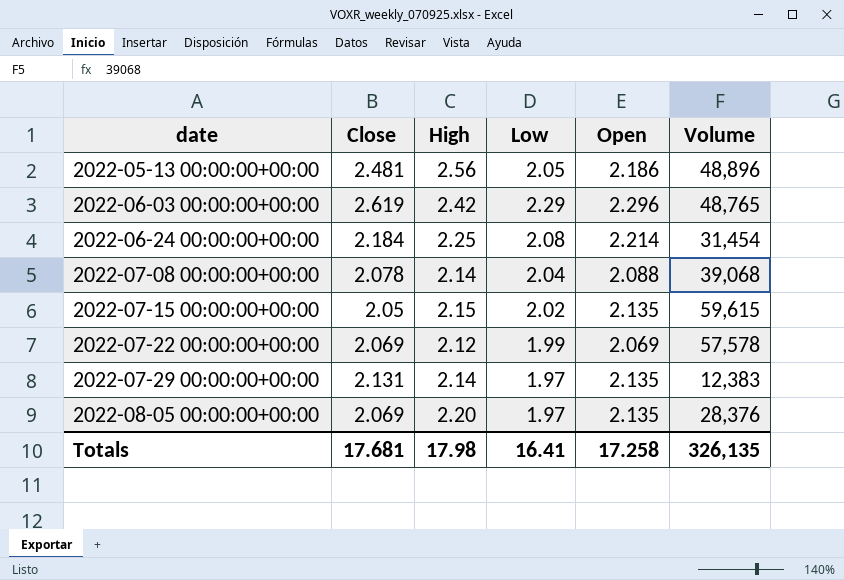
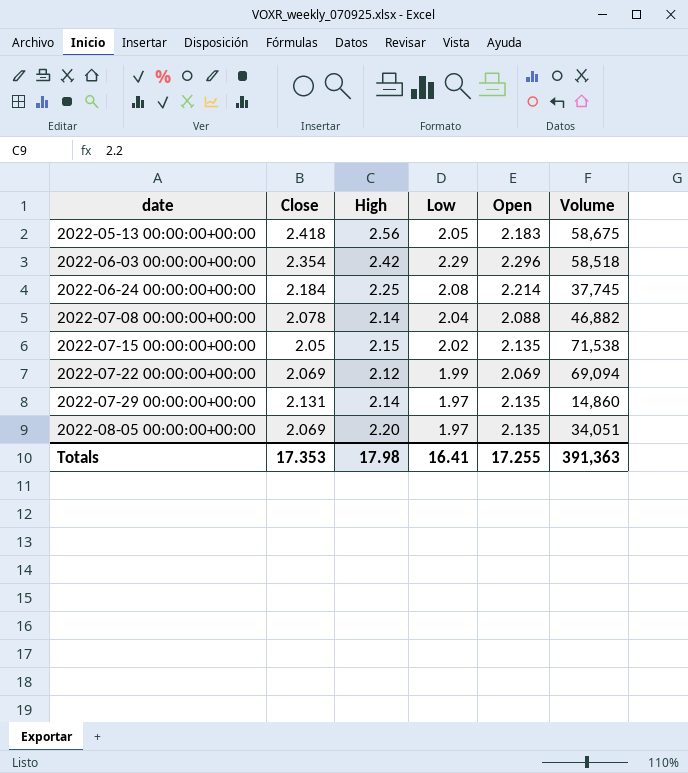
2022-05-13 00:00:00+00:00 | Close: 2.481 -> 2.418
2022-05-13 00:00:00+00:00 | Open: 2.186 -> 2.183
2022-05-13 00:00:00+00:00 | Volume: 48,896 -> 58,675
2022-06-03 00:00:00+00:00 | Close: 2.619 -> 2.354
2022-06-03 00:00:00+00:00 | Volume: 48,765 -> 58,518
2022-06-24 00:00:00+00:00 | Volume: 31,454 -> 37,745
2022-07-08 00:00:00+00:00 | Volume: 39,068 -> 46,882
2022-07-15 00:00:00+00:00 | Volume: 59,615 -> 71,538
2022-07-22 00:00:00+00:00 | Volume: 57,578 -> 69,094
2022-07-29 00:00:00+00:00 | Volume: 12,383 -> 14,860
2022-08-05 00:00:00+00:00 | Volume: 28,376 -> 34,051
Totals | Close: 17.681 -> 17.353
Totals | Open: 17.258 -> 17.255
Totals | Volume: 326,135 -> 391,363

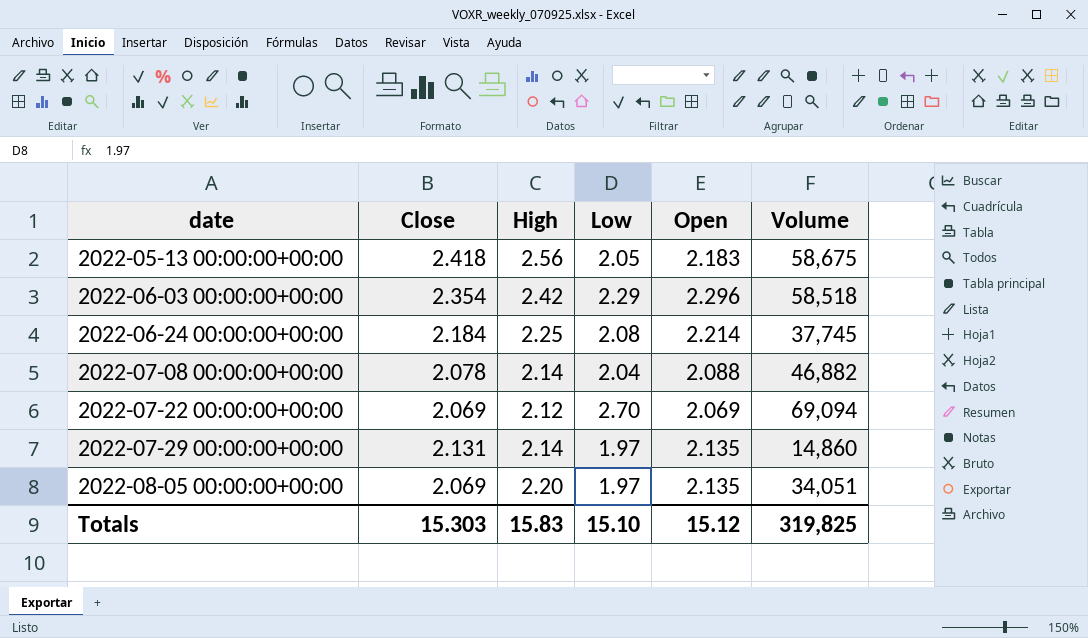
row 2022-07-15 00:00:00+00:00: 2.05 | 2.15 | 2.02 | 2.135 | 71,538 -> none
2022-07-22 00:00:00+00:00 | Low: 1.99 -> 2.70
Totals | Close: 17.353 -> 15.303
Totals | High: 17.98 -> 15.83
Totals | Low: 16.41 -> 15.10
Totals | Open: 17.255 -> 15.12
Totals | Volume: 391,363 -> 319,825

